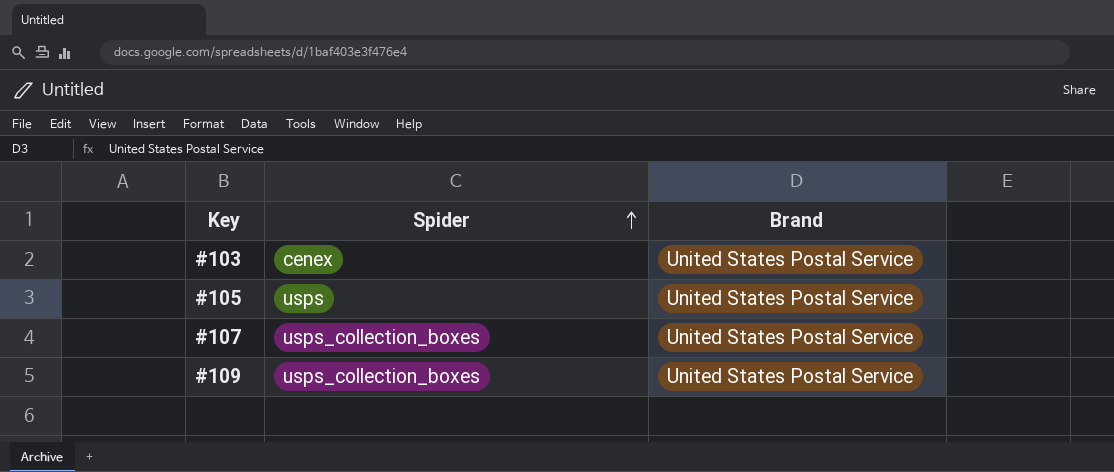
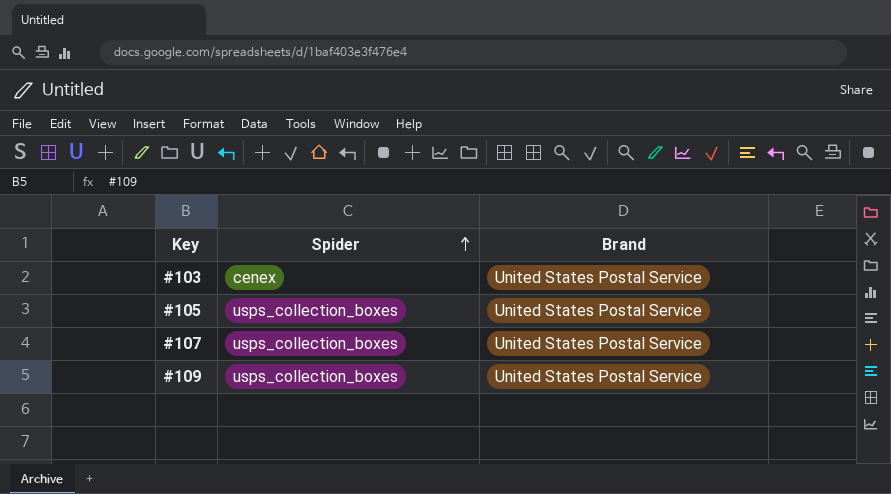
#105 | Spider: usps -> usps_collection_boxes

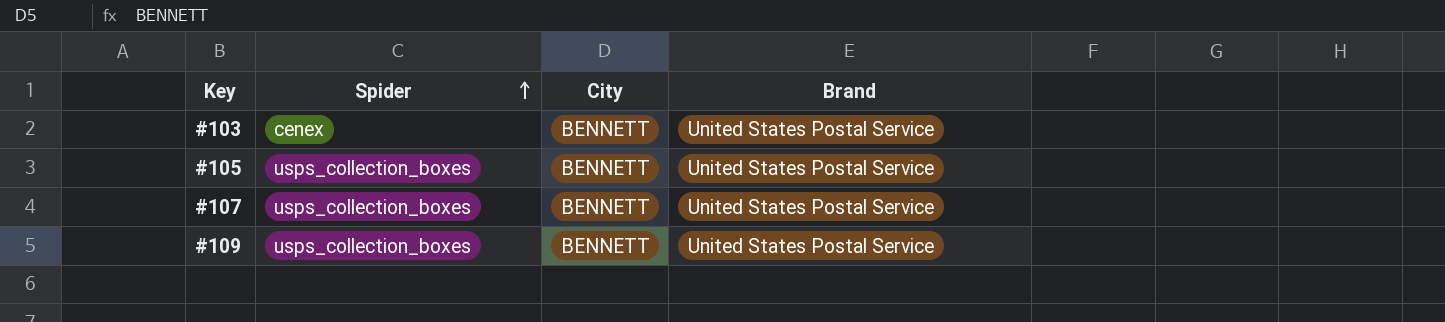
column City | position: none -> 3

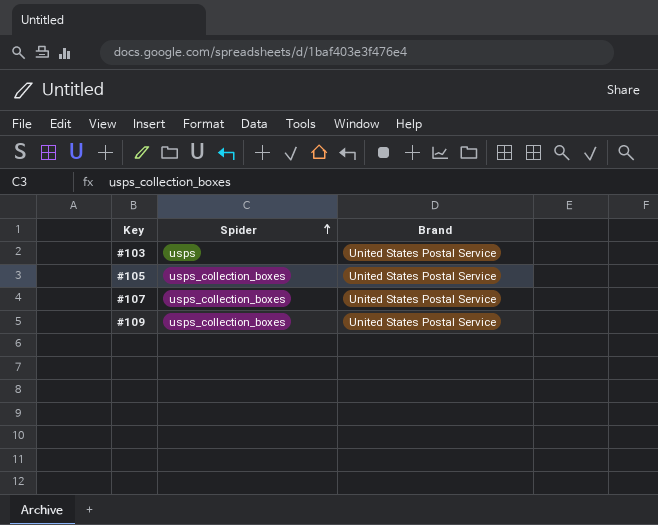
column City | position: 3 -> none
#103 | Spider: cenex -> usps

